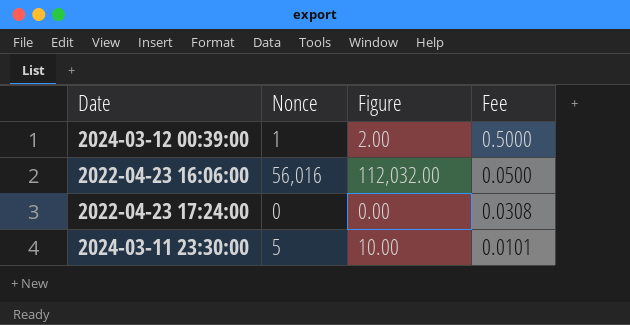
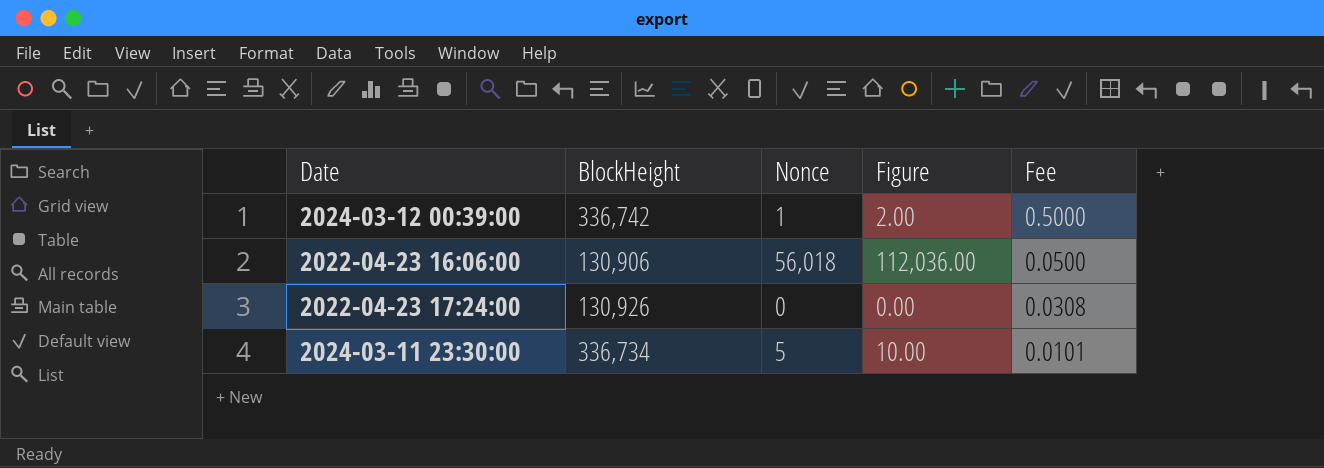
column BlockHeight | position: none -> 2
2022-04-23 16:06:00 | Nonce: 56,016 -> 56,018
2022-04-23 16:06:00 | Figure: 112,032.00 -> 112,036.00

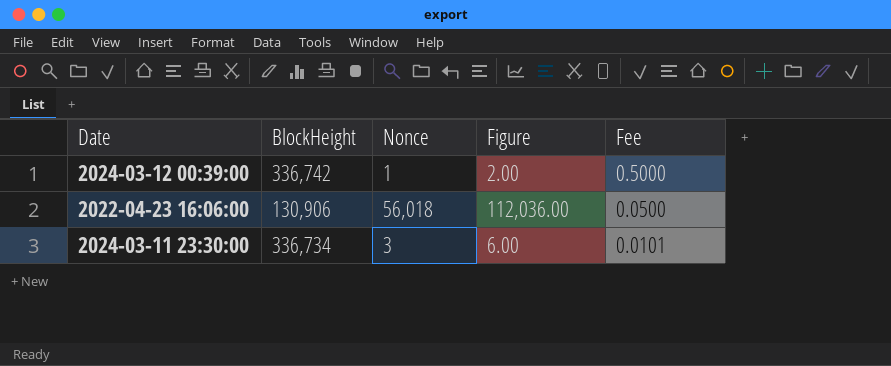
row 2022-04-23 17:24:00: 130,926 | 0 | 0.00 | 0.0308 -> none
2024-03-11 23:30:00 | Nonce: 5 -> 3
2024-03-11 23:30:00 | Figure: 10.00 -> 6.00

